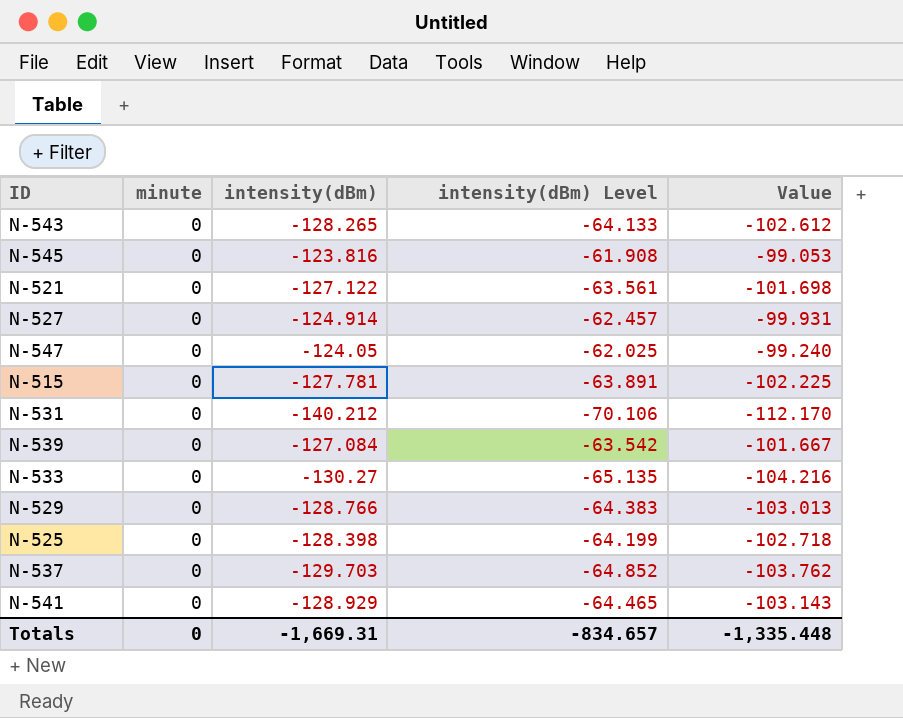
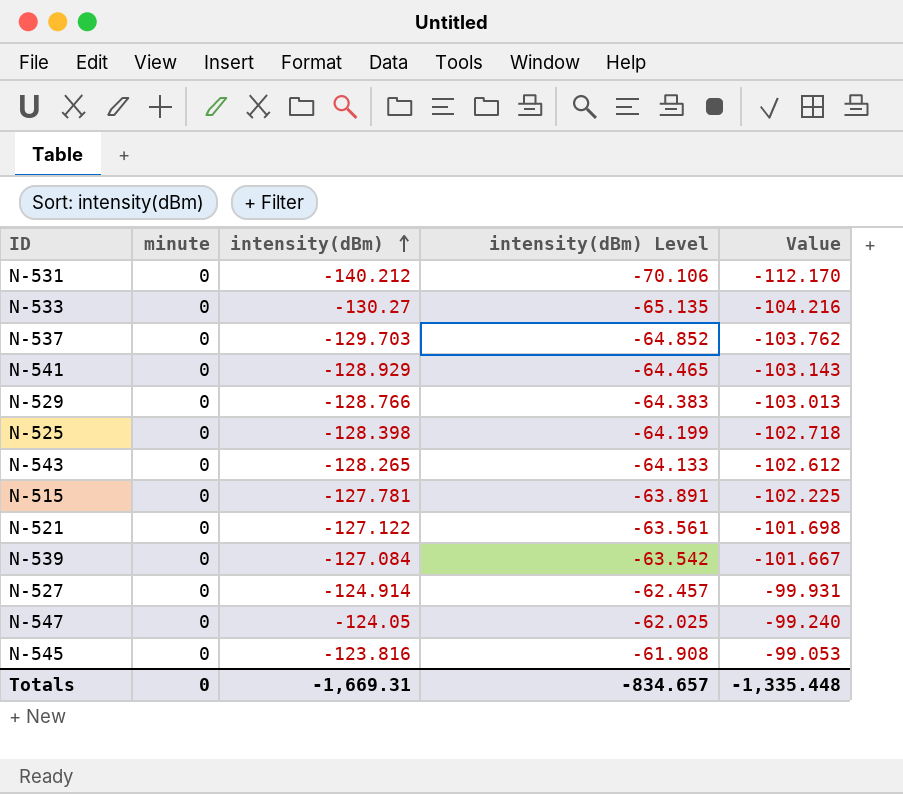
row order: none -> intensity(dBm) ascending

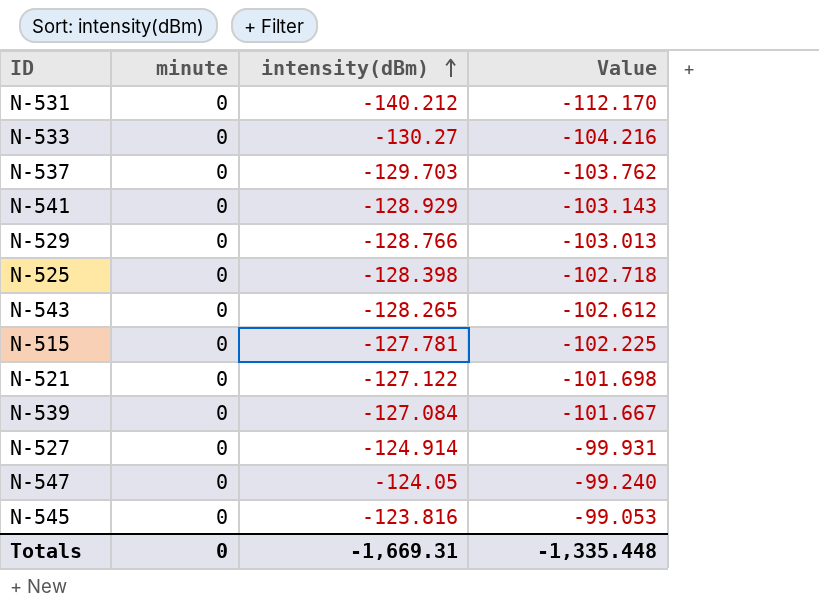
column intensity(dBm) Level | formula: [intensity(dBm)] * 0.5 -> none

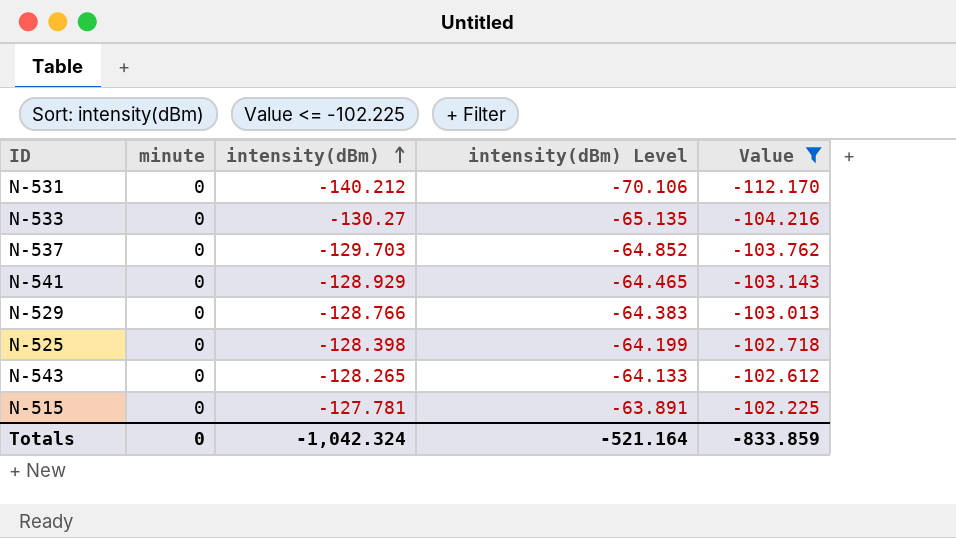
filter: none -> Value <= -102.225
column intensity(dBm) Level | formula: none -> [intensity(dBm)] * 0.5
Totals | intensity(dBm): -1,669.31 -> -1,042.324
Totals | Value: -1,335.448 -> -833.859

